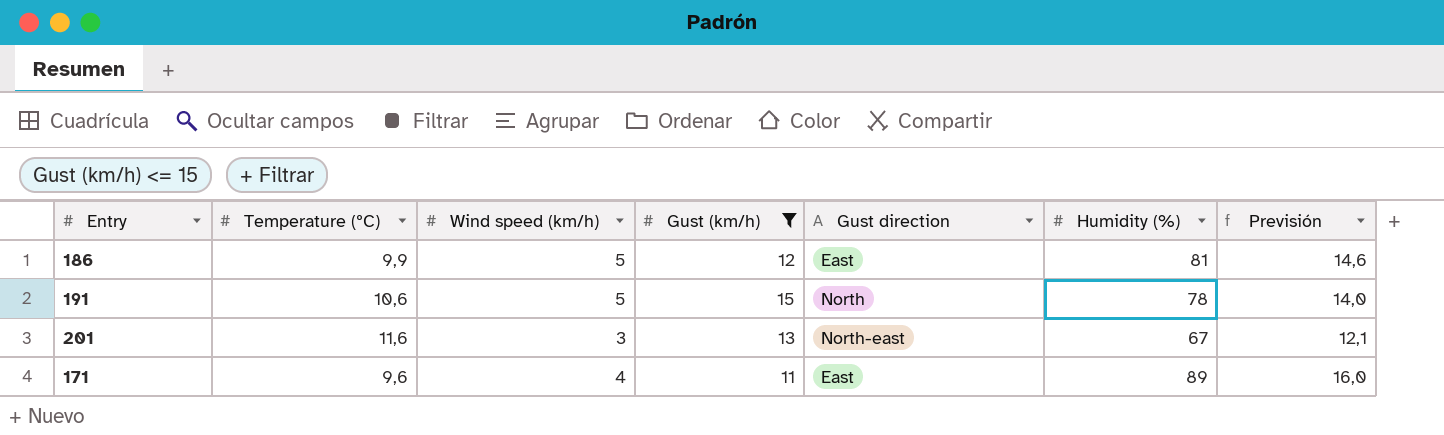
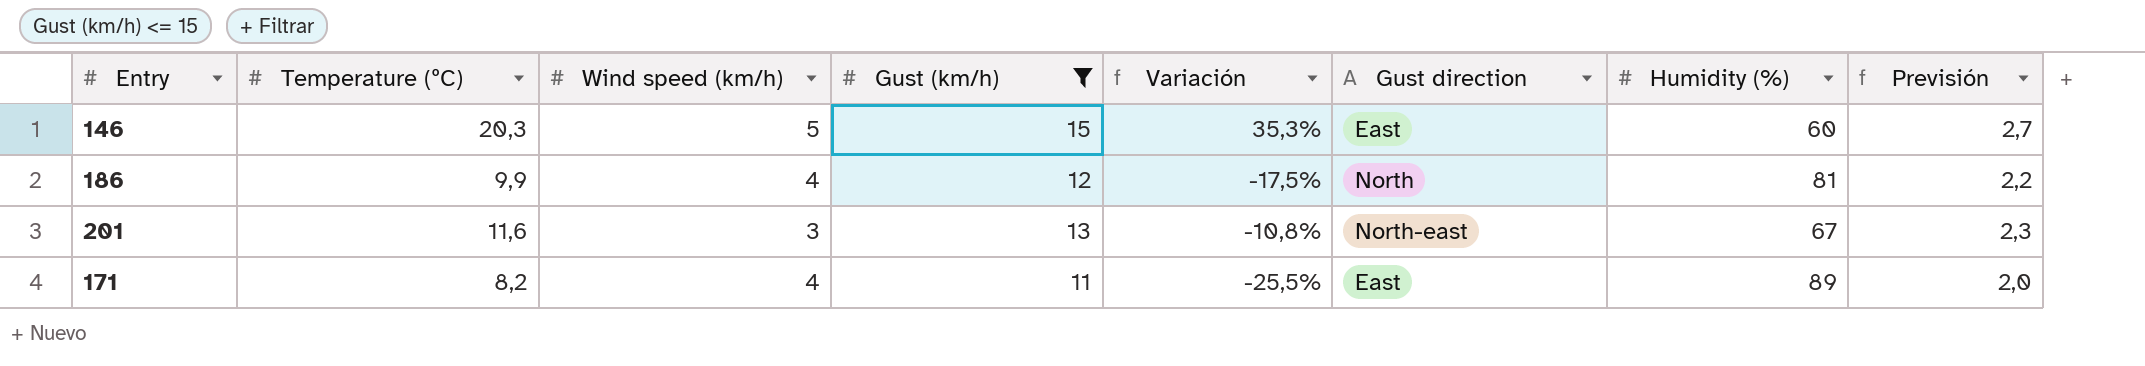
column Variación | formula: none -> ([Temperature (ºC)] - [Gust (km/h)]) / [Gust (km/h)]
column Previsión | formula: [Humidity (%)] * 0,18 -> [Gust (km/h)] * 0,18
row 191: 10,6 | 5 | 15 | North | 78 | 14,0 -> none
row 146: none -> 20,3 | 5 | 15 | 35,3% | East | 60 | 2,7
186 | Wind speed (km/h): 5 -> 4
186 | Gust direction: East -> North
171 | Temperature (ºC): 9,6 -> 8,2

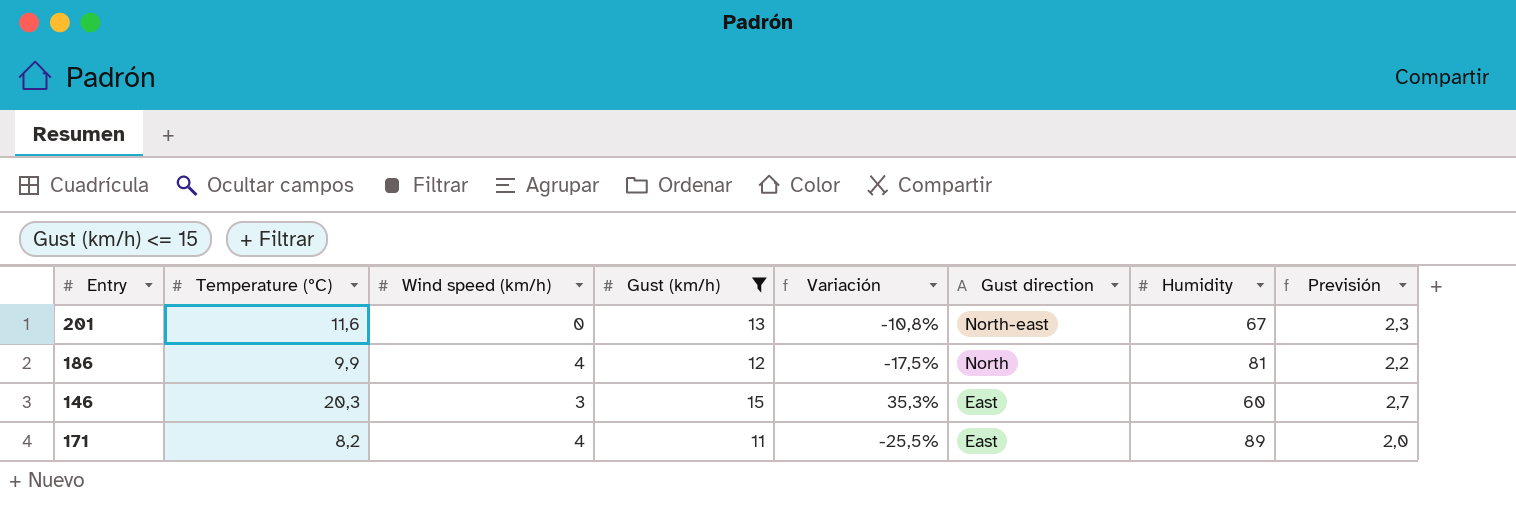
row order: none -> Gust direction descending
column name: Humidity (%) -> Humidity
201 | Wind speed (km/h): 3 -> 0
146 | Wind speed (km/h): 5 -> 3

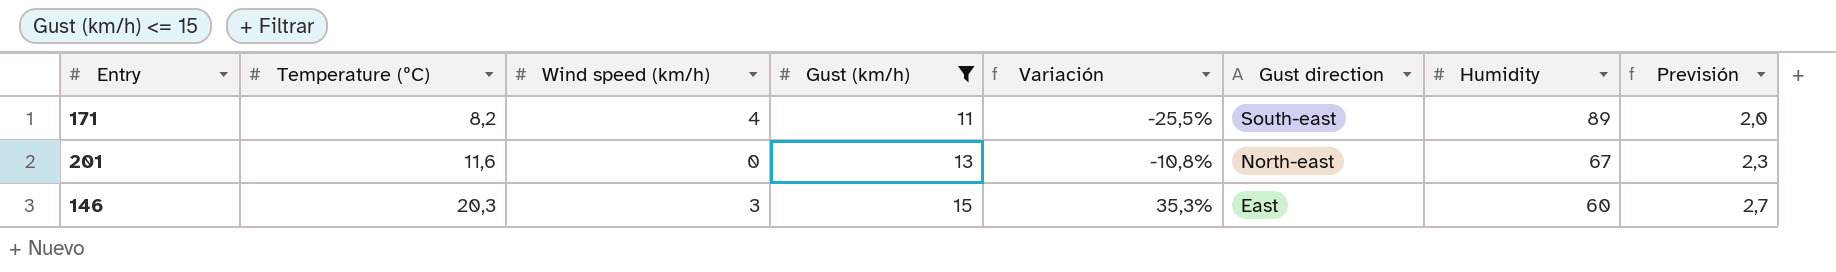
row order: Gust direction descending -> Temperature (ºC) ascending
row 186: 9,9 | 4 | 12 | -17,5% | North | 81 | 2,2 -> none
171 | Gust direction: East -> South-east

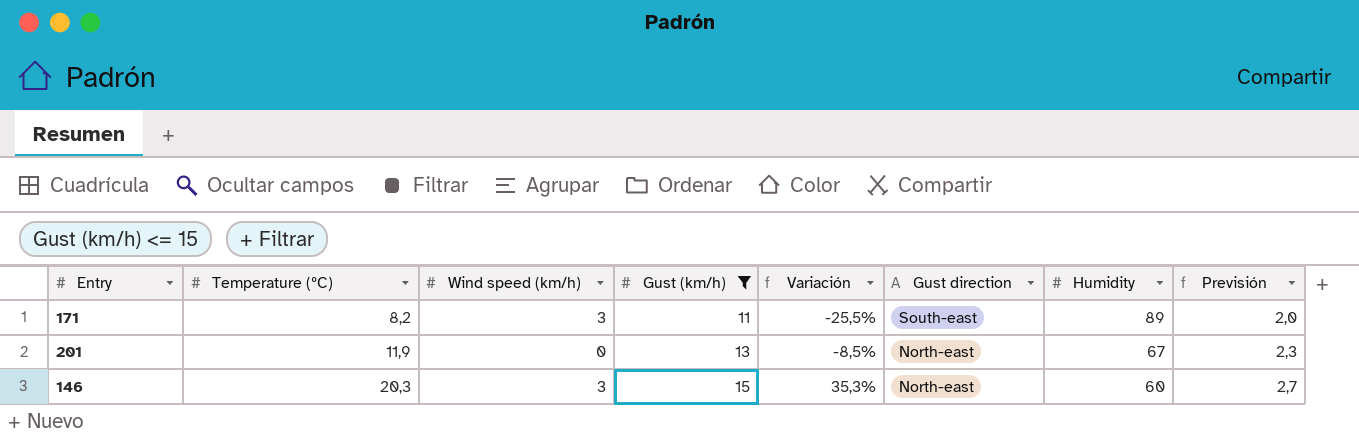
171 | Wind speed (km/h): 4 -> 3
201 | Temperature (ºC): 11,6 -> 11,9
201 | Variación: -10,8% -> -8,5%
146 | Gust direction: East -> North-east

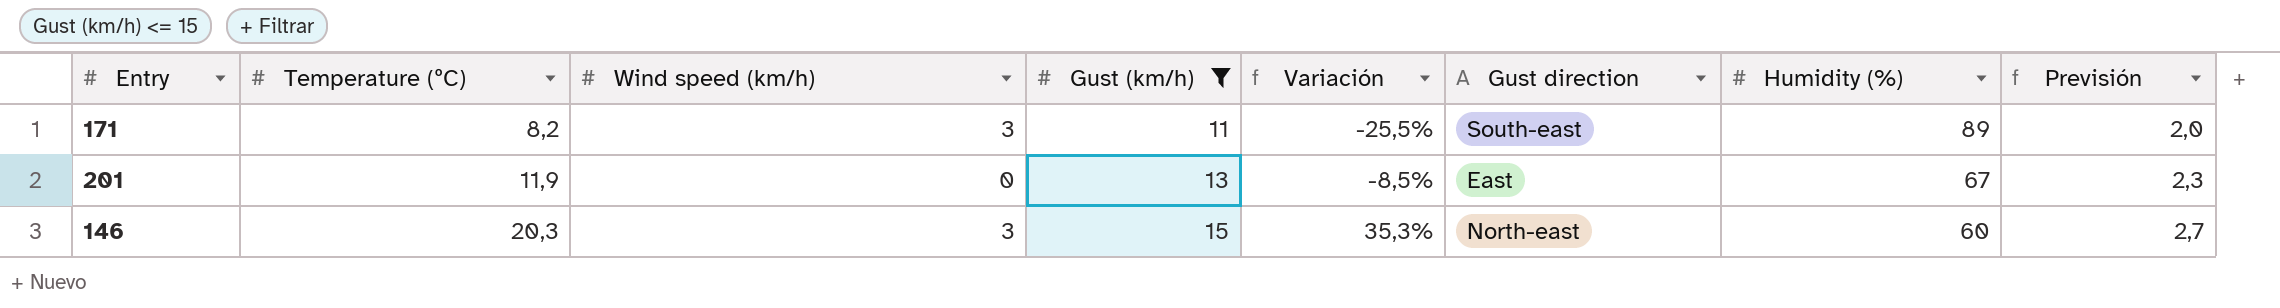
column name: Humidity -> Humidity (%)
201 | Gust direction: North-east -> East

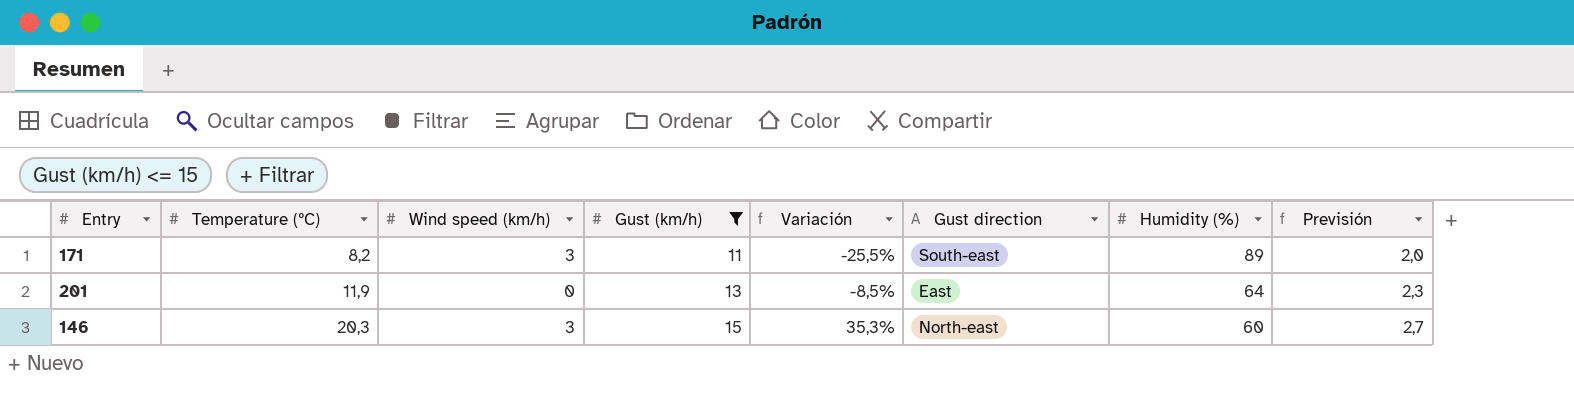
201 | Humidity (%): 67 -> 64

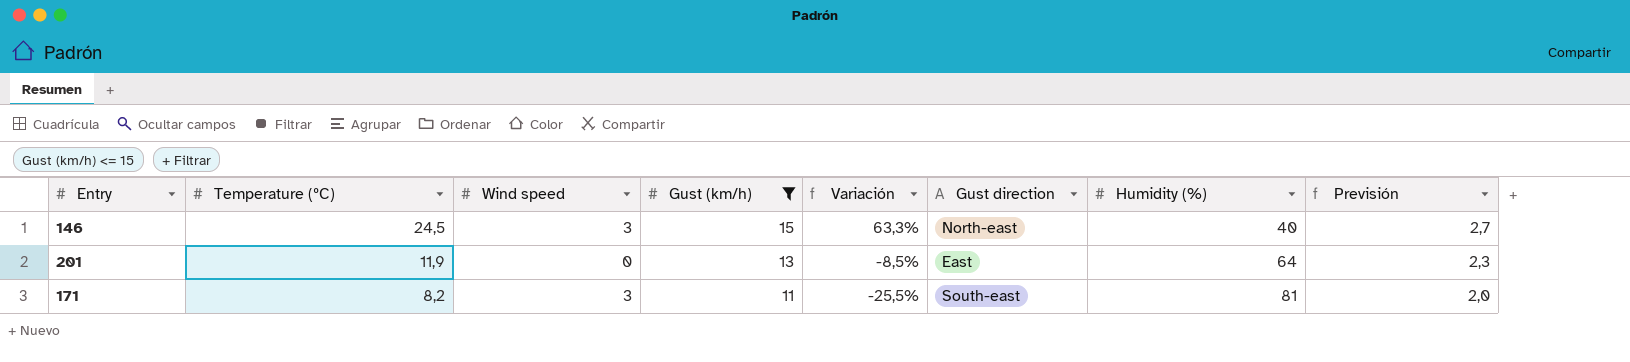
row order: Temperature (ºC) ascending -> Temperature (ºC) descending
column name: Wind speed (km/h) -> Wind speed
146 | Temperature (ºC): 20,3 -> 24,5
146 | Variación: 35,3% -> 63,3%
146 | Humidity (%): 60 -> 40
171 | Humidity (%): 89 -> 81

